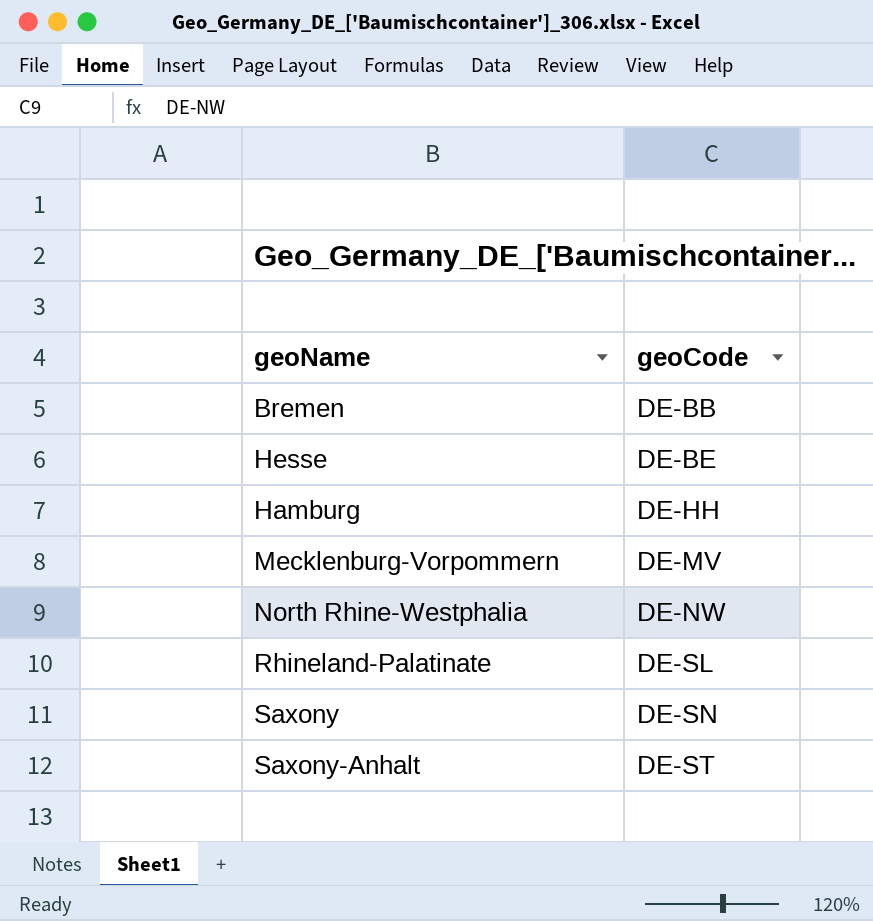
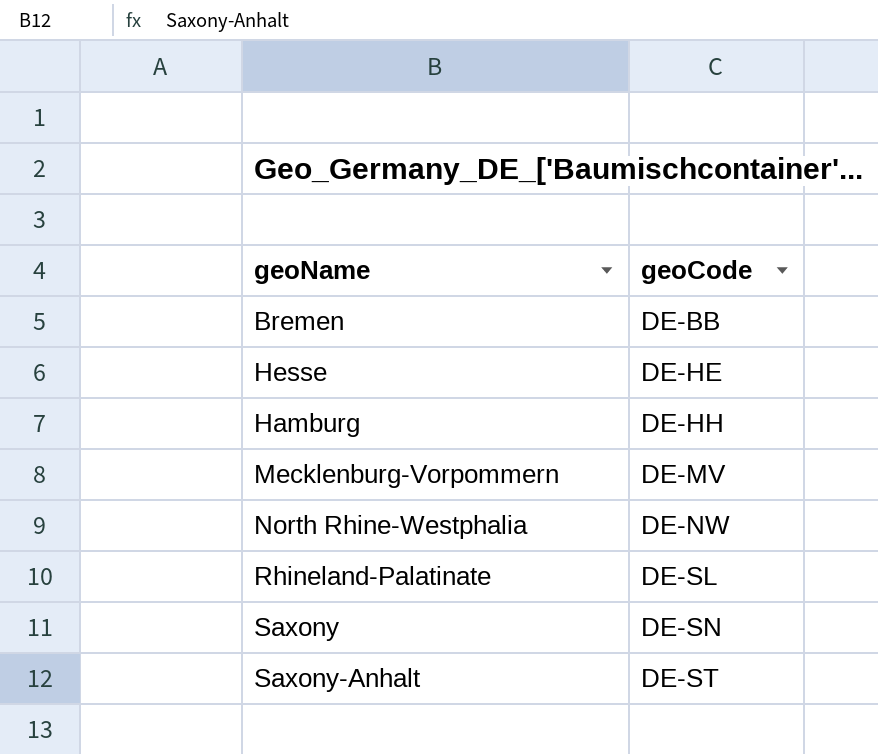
Hesse | geoCode: DE-BE -> DE-HE

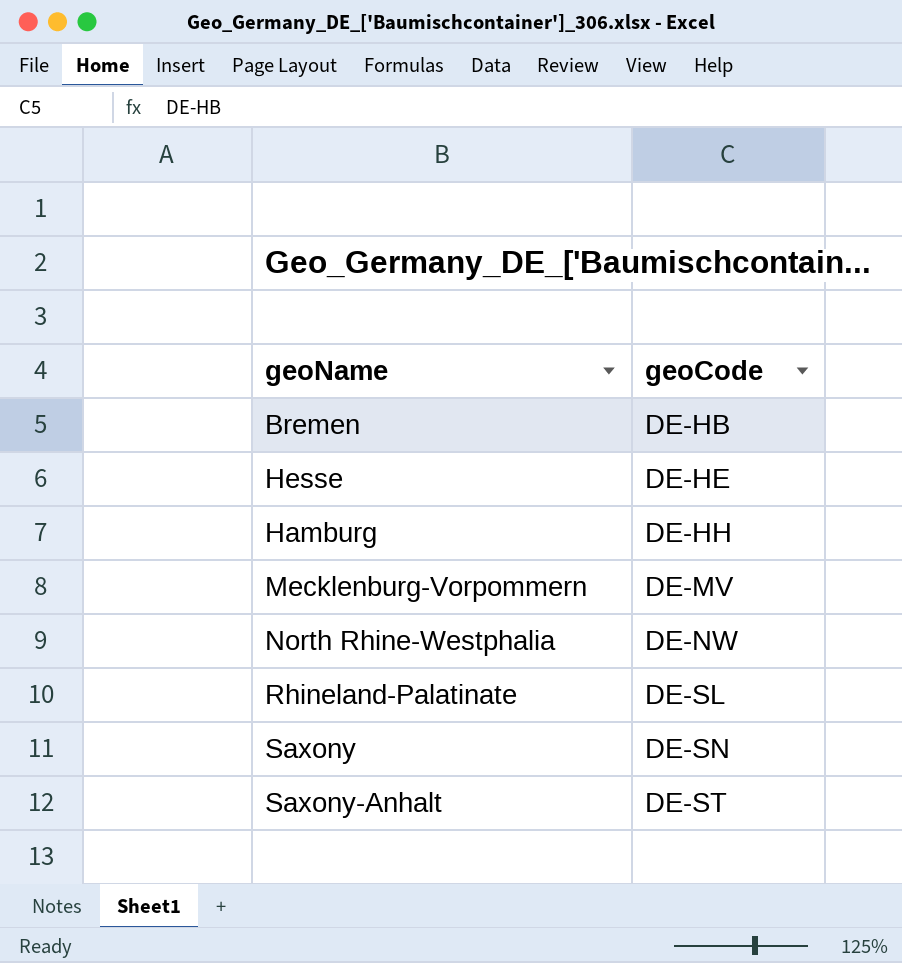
Bremen | geoCode: DE-BB -> DE-HB

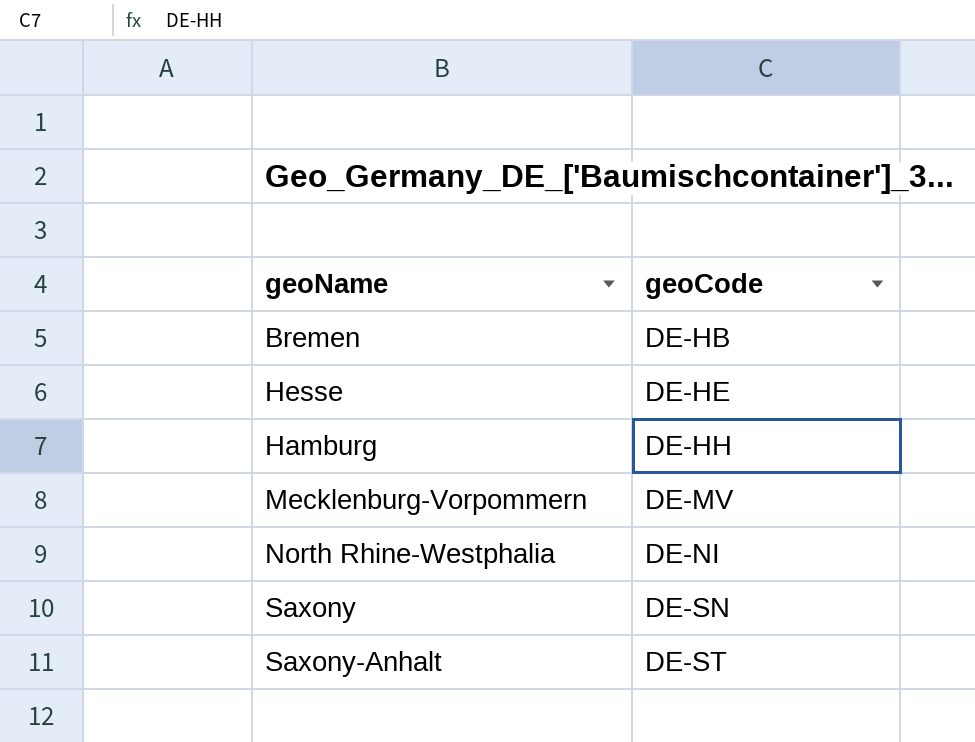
row Rhineland-Palatinate: DE-SL -> none
North Rhine-Westphalia | geoCode: DE-NW -> DE-NI

